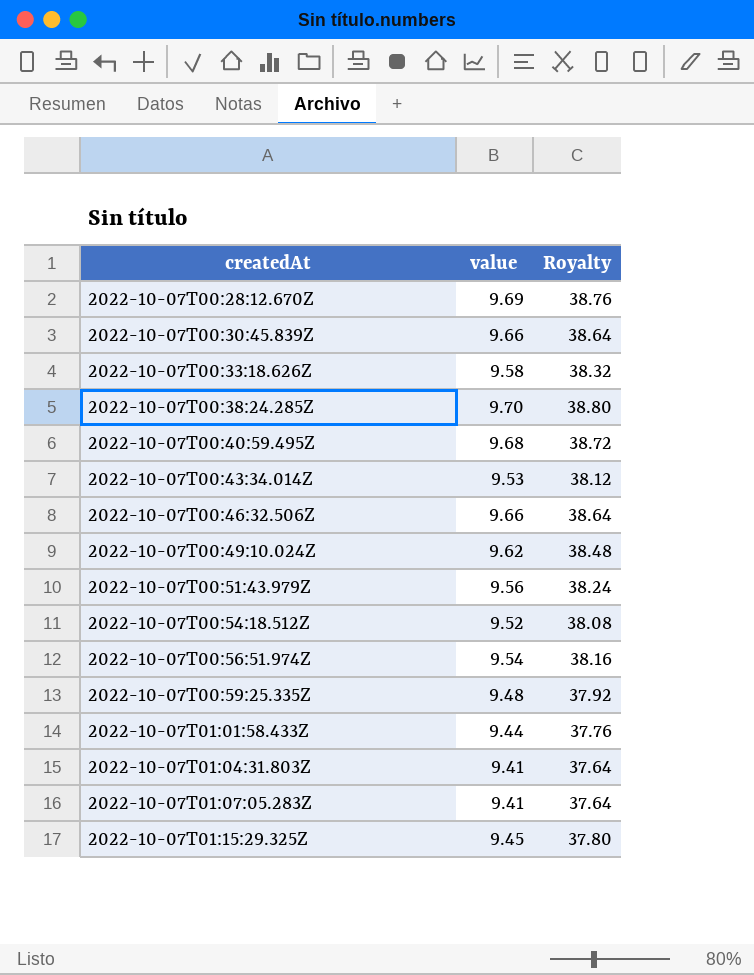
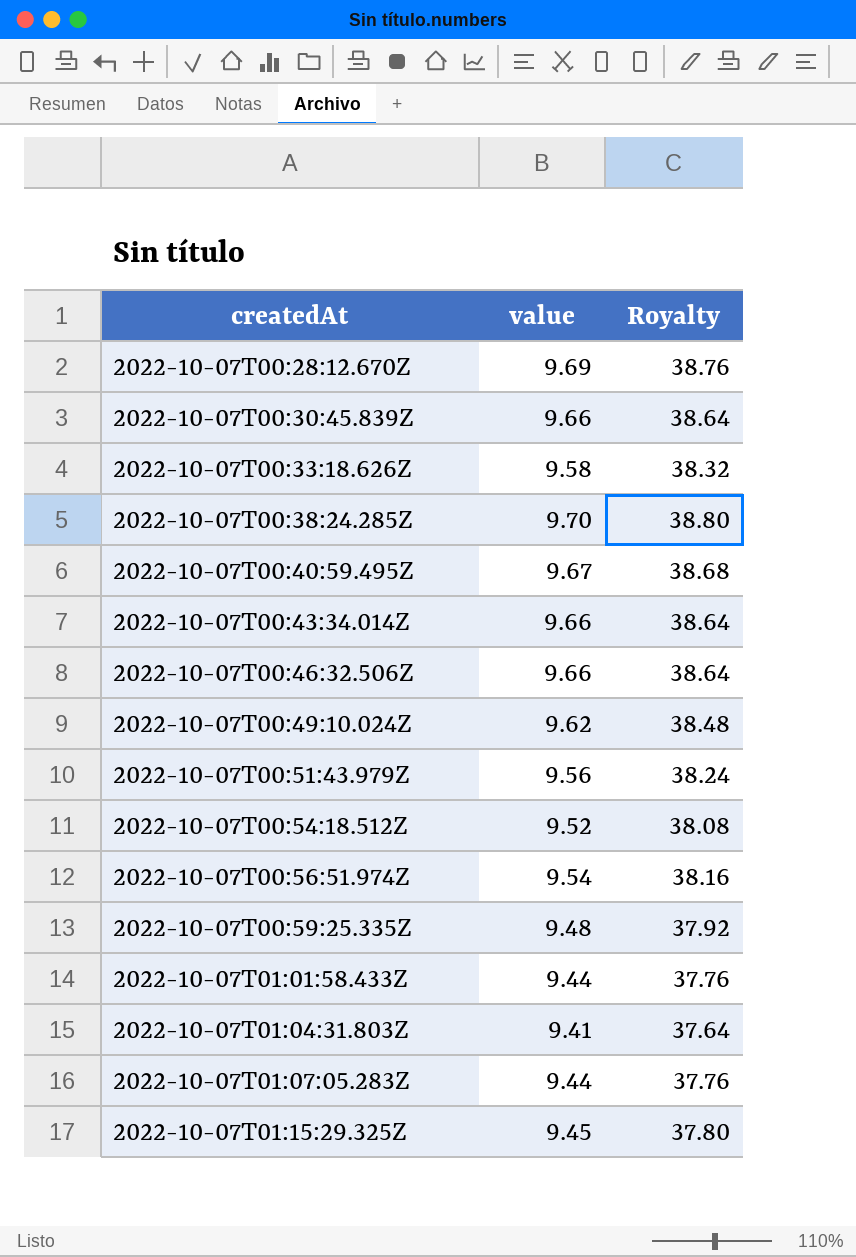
2022-10-07T00:40:59.495Z | value: 9.68 -> 9.67
2022-10-07T00:40:59.495Z | Royalty: 38.72 -> 38.68
2022-10-07T00:43:34.014Z | value: 9.53 -> 9.66
2022-10-07T00:43:34.014Z | Royalty: 38.12 -> 38.64
2022-10-07T01:07:05.283Z | value: 9.41 -> 9.44
2022-10-07T01:07:05.283Z | Royalty: 37.64 -> 37.76

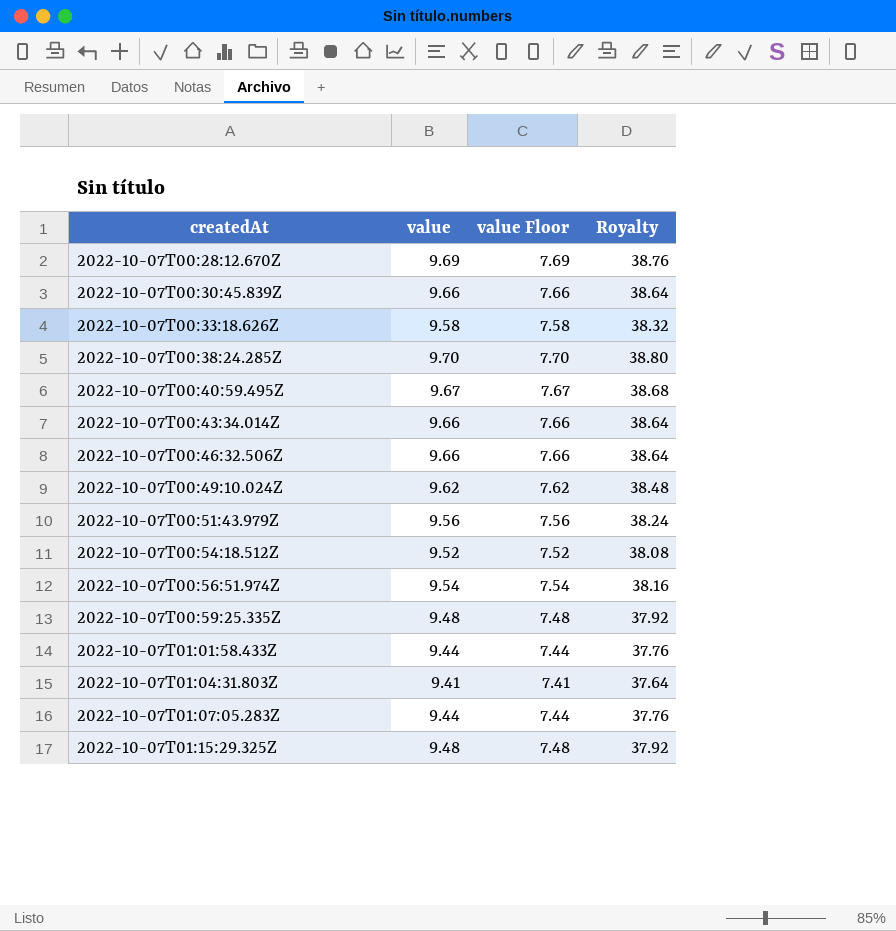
column value Floor | formula: none -> [value] - 2
2022-10-07T01:15:29.325Z | value: 9.45 -> 9.48
2022-10-07T01:15:29.325Z | Royalty: 37.80 -> 37.92

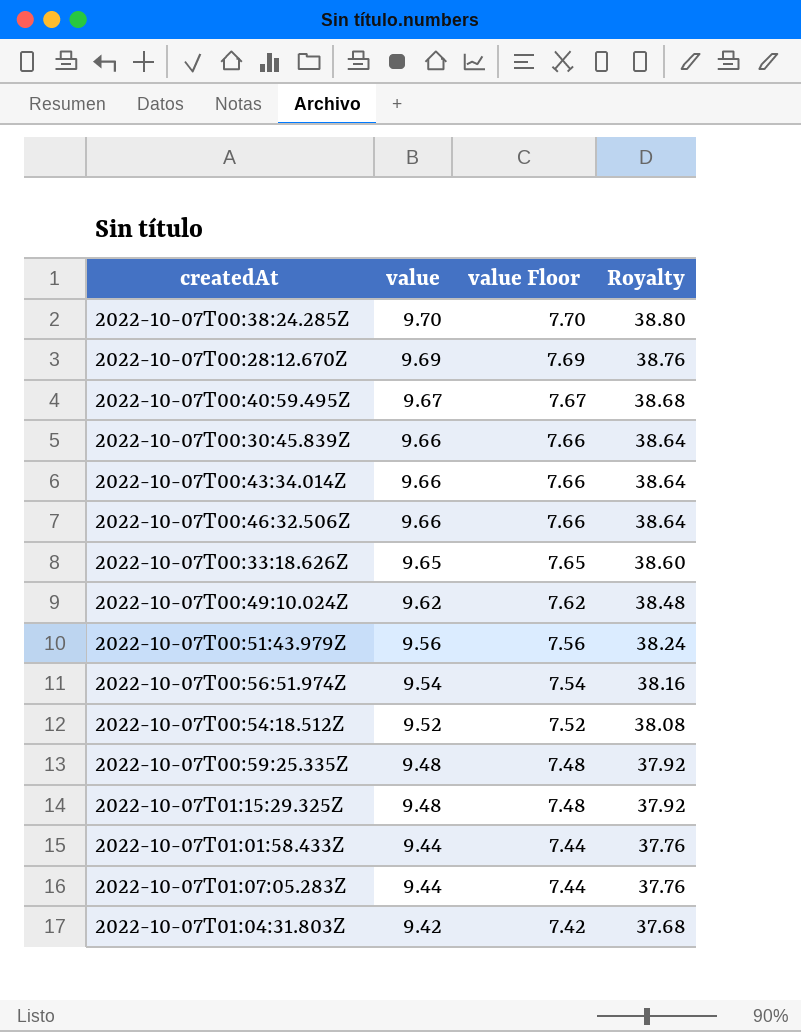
row order: createdAt ascending -> value descending
2022-10-07T00:33:18.626Z | value: 9.58 -> 9.65
2022-10-07T00:33:18.626Z | value Floor: 7.58 -> 7.65
2022-10-07T00:33:18.626Z | Royalty: 38.32 -> 38.60
2022-10-07T01:04:31.803Z | value: 9.41 -> 9.42
2022-10-07T01:04:31.803Z | value Floor: 7.41 -> 7.42
2022-10-07T01:04:31.803Z | Royalty: 37.64 -> 37.68

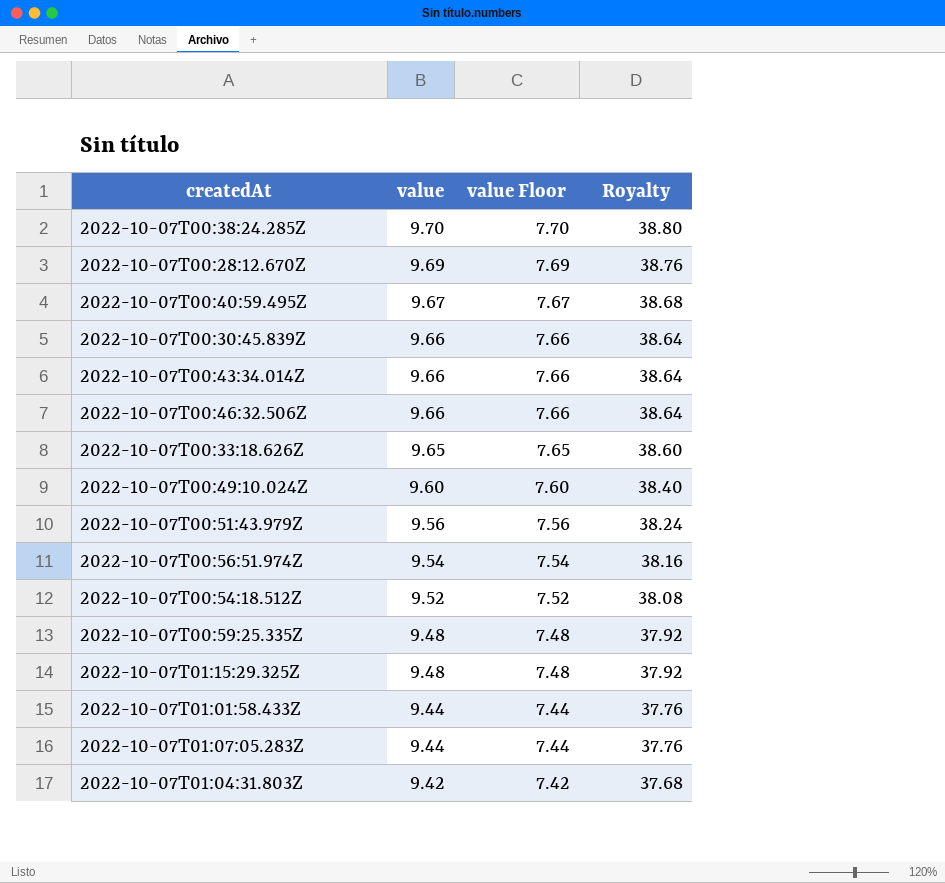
2022-10-07T00:49:10.024Z | value: 9.62 -> 9.60
2022-10-07T00:49:10.024Z | value Floor: 7.62 -> 7.60
2022-10-07T00:49:10.024Z | Royalty: 38.48 -> 38.40

